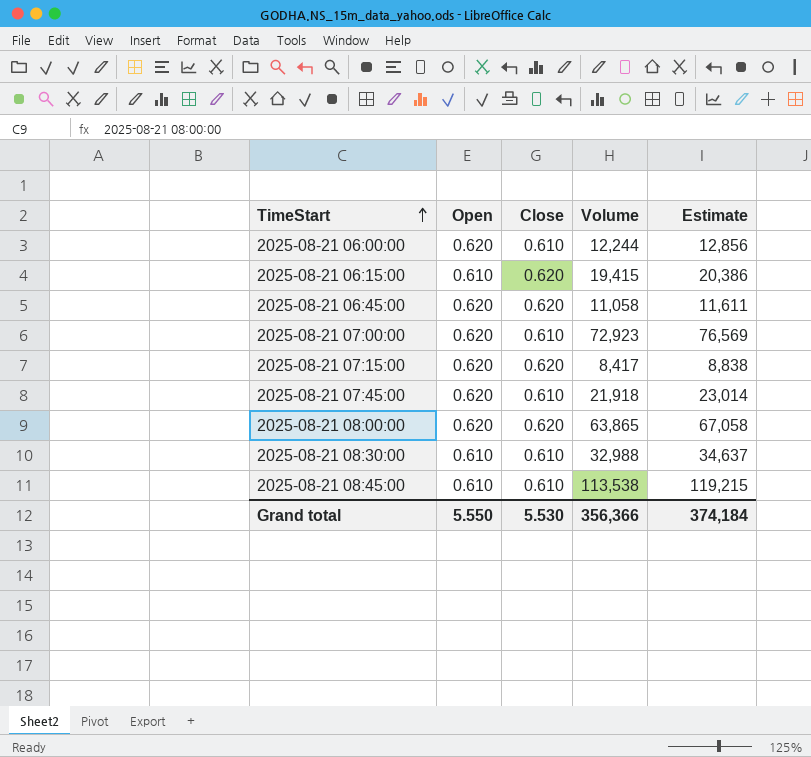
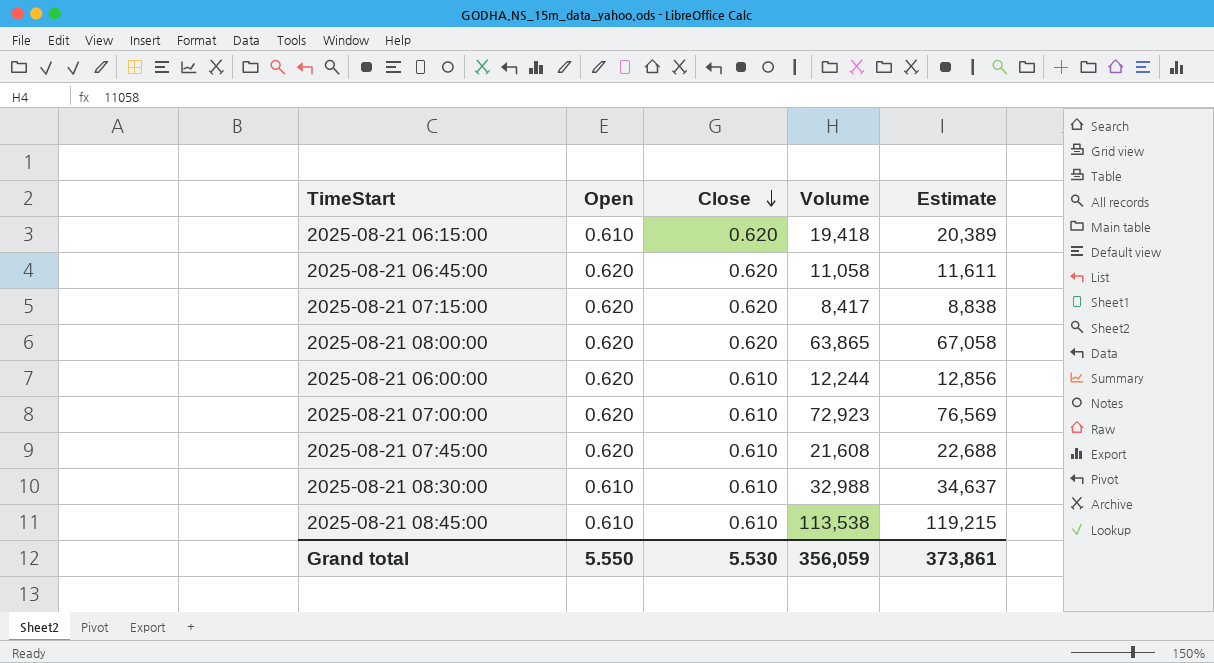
row order: TimeStart ascending -> Close descending
2025-08-21 06:15:00 | Volume: 19,415 -> 19,418
2025-08-21 06:15:00 | Estimate: 20,386 -> 20,389
2025-08-21 07:45:00 | Volume: 21,918 -> 21,608
2025-08-21 07:45:00 | Estimate: 23,014 -> 22,688
Grand total | Volume: 356,366 -> 356,059
Grand total | Estimate: 374,184 -> 373,861

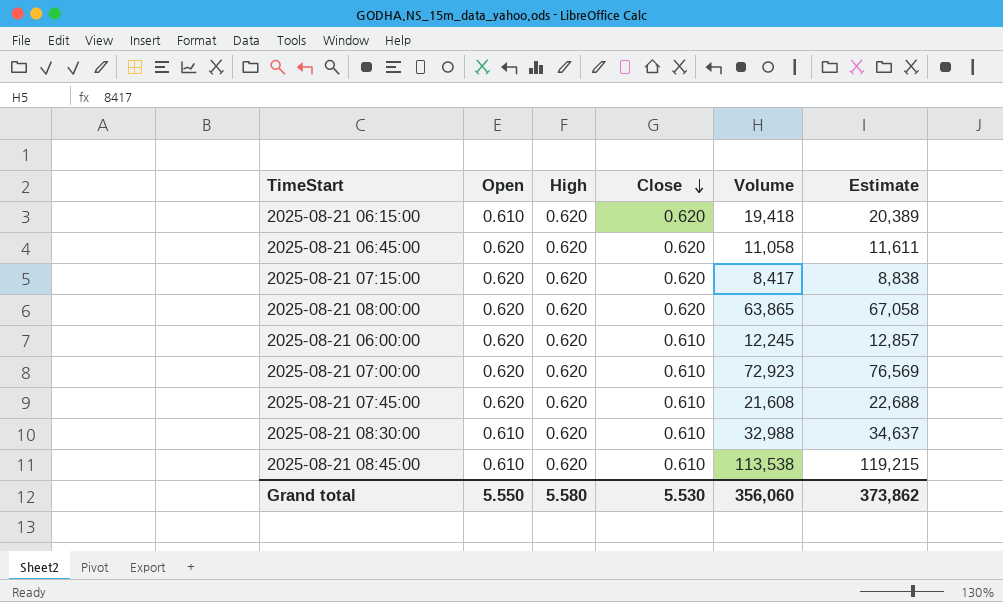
column High | position: none -> 3
2025-08-21 06:00:00 | Volume: 12,244 -> 12,245
2025-08-21 06:00:00 | Estimate: 12,856 -> 12,857
Grand total | Volume: 356,059 -> 356,060
Grand total | Estimate: 373,861 -> 373,862

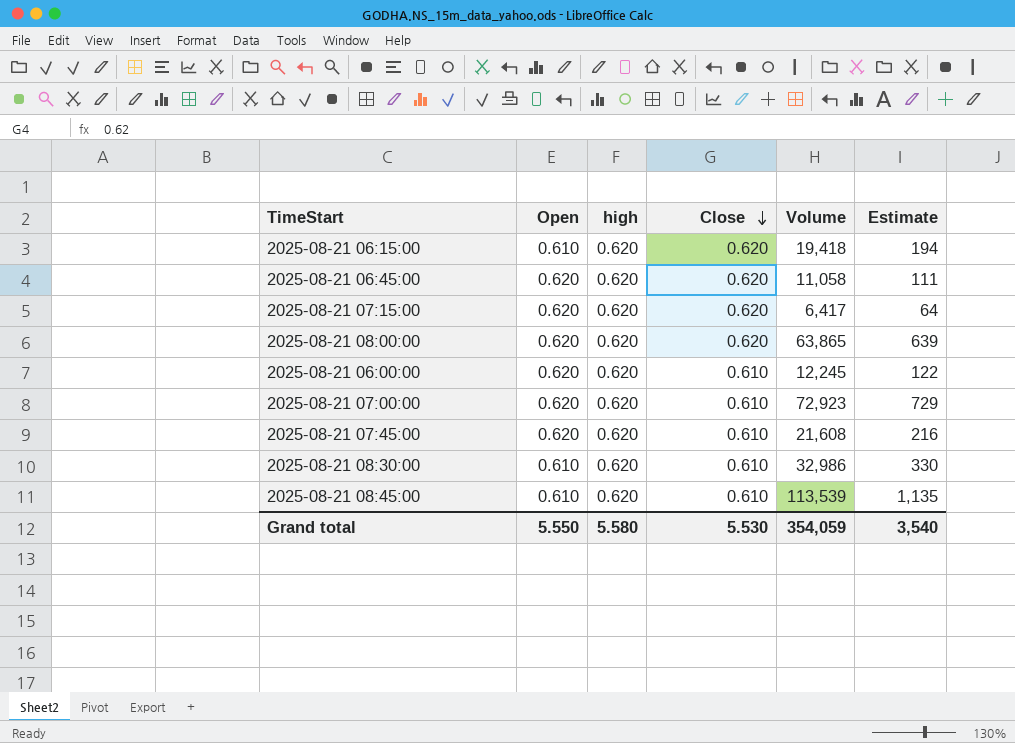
column name: High -> high
column Estimate | formula: [Volume] * 1.05 -> [Volume] * 0.01
2025-08-21 07:15:00 | Volume: 8,417 -> 6,417
2025-08-21 08:30:00 | Volume: 32,988 -> 32,986
2025-08-21 08:45:00 | Volume: 113,538 -> 113,539
Grand total | Volume: 356,060 -> 354,059
Grand total | Estimate: 373,862 -> 3,540

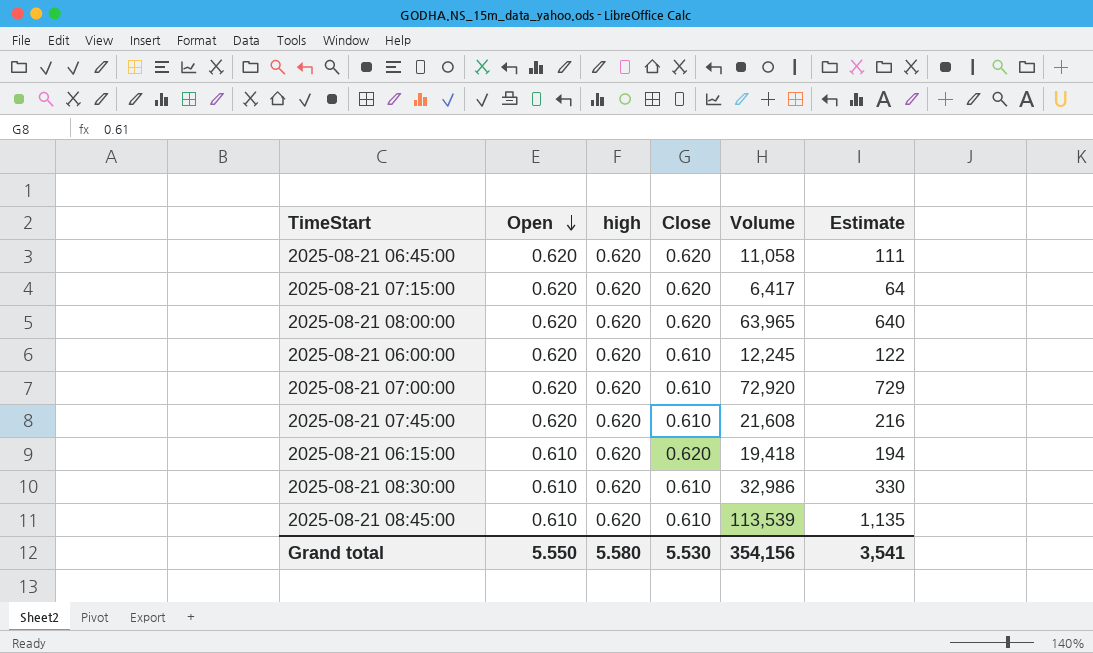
row order: Close descending -> Open descending
2025-08-21 08:00:00 | Volume: 63,865 -> 63,965
2025-08-21 08:00:00 | Estimate: 639 -> 640
2025-08-21 07:00:00 | Volume: 72,923 -> 72,920
Grand total | Volume: 354,059 -> 354,156
Grand total | Estimate: 3,540 -> 3,541

